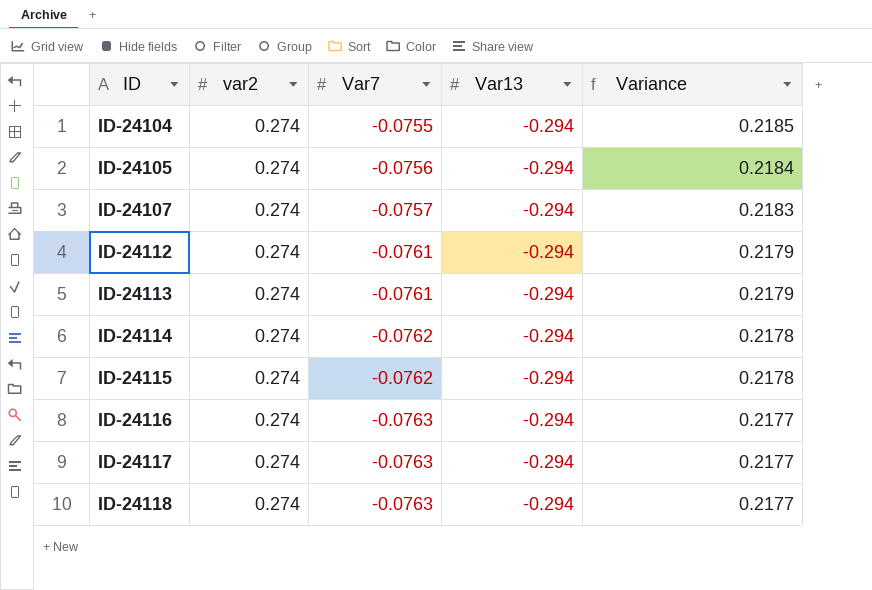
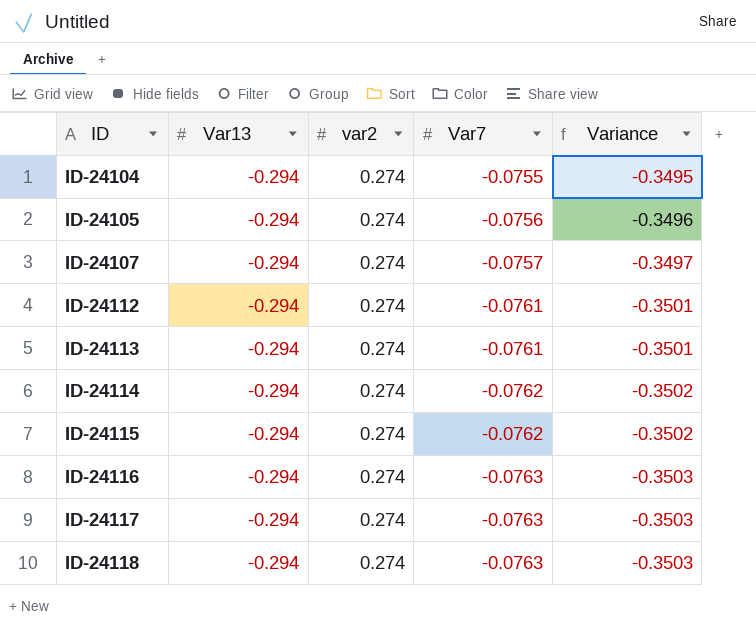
column Var13 | position: 4 -> 2
column Variance | formula: [Var7] - [Var13] -> [Var7] - [var2]

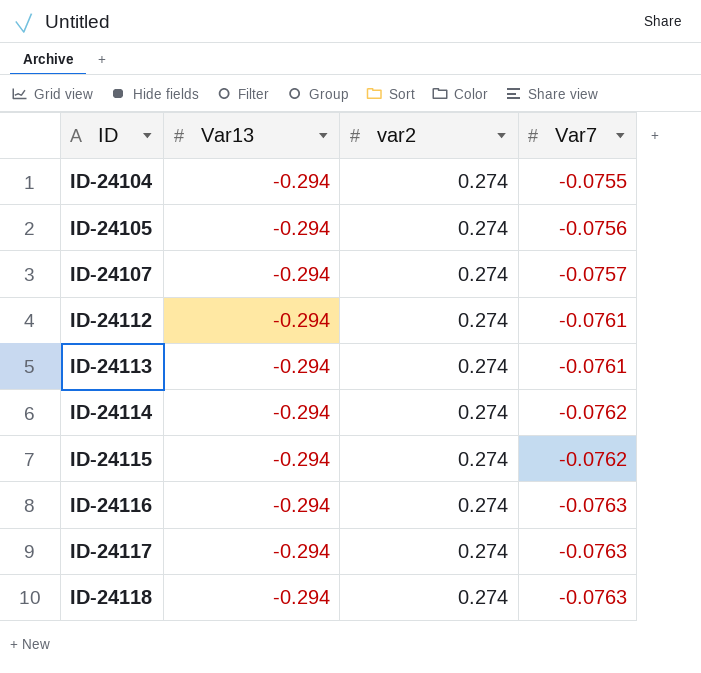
column Variance | formula: [Var7] - [var2] -> none

